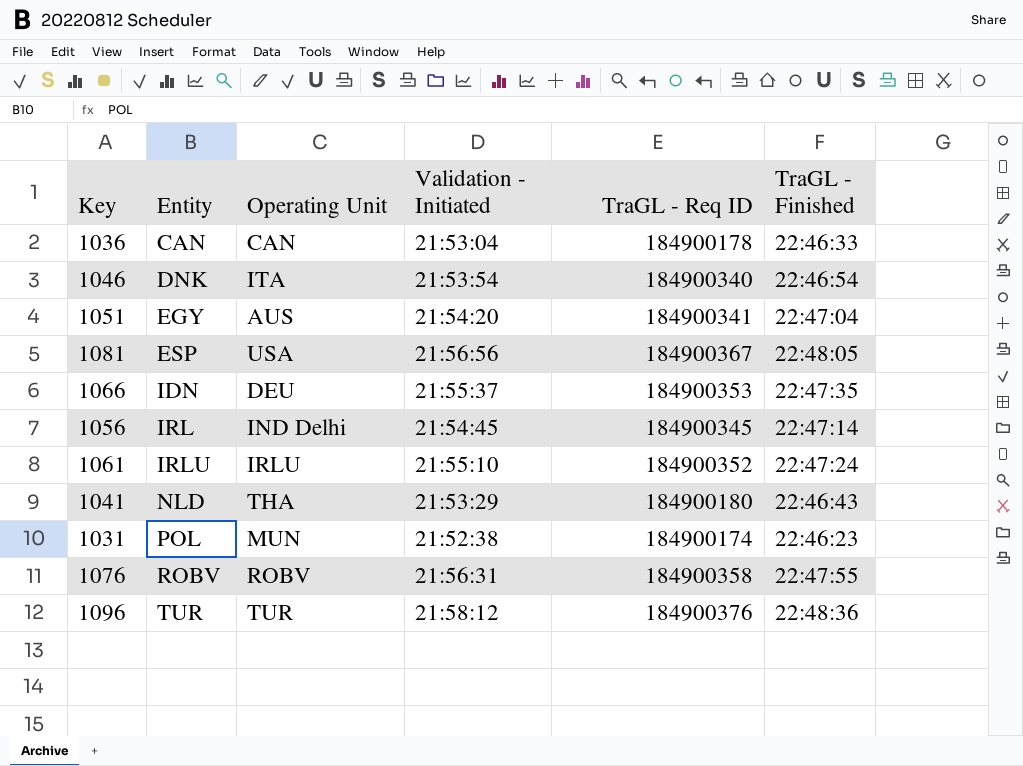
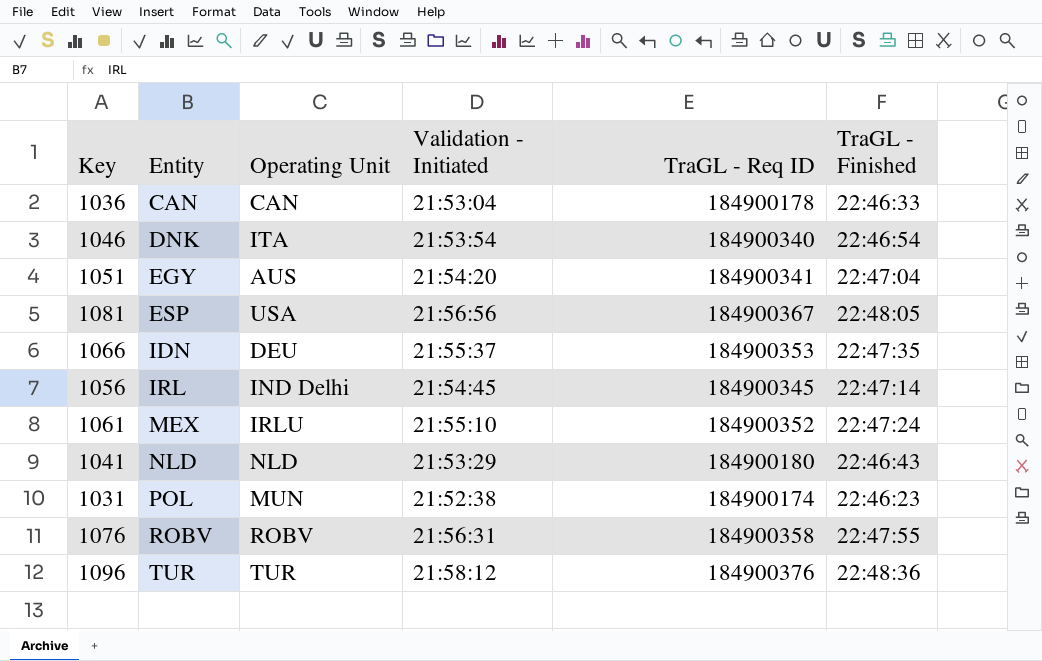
1061 | Entity: IRLU -> MEX
1041 | Operating Unit: THA -> NLD

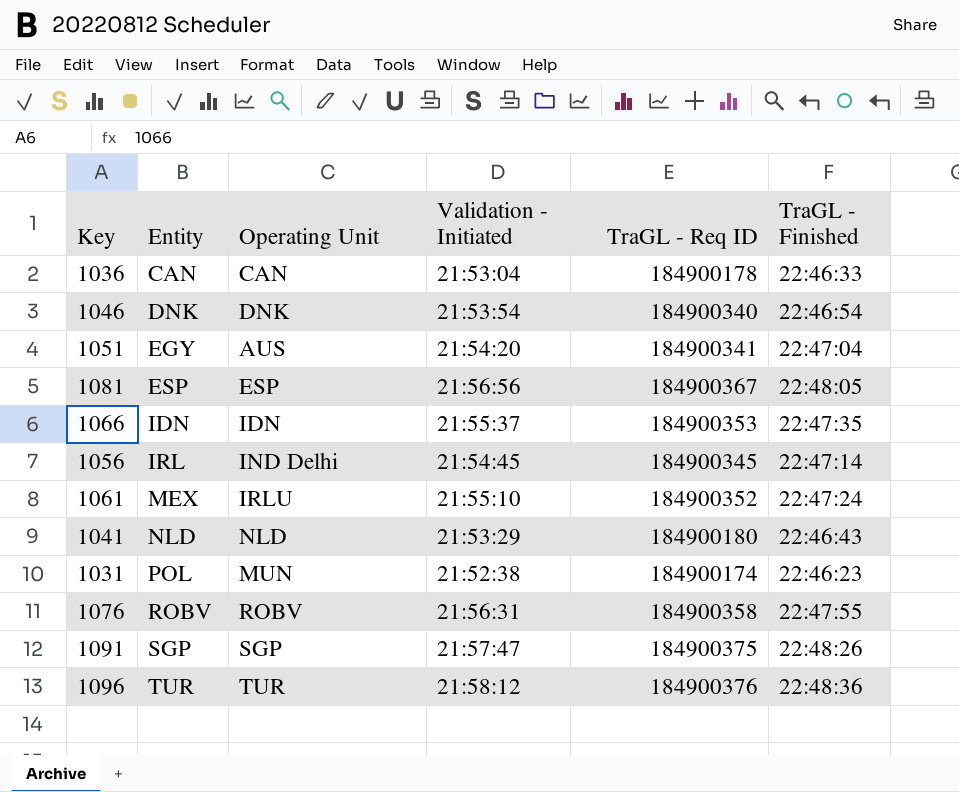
1046 | Operating Unit: ITA -> DNK
1081 | Operating Unit: USA -> ESP
1066 | Operating Unit: DEU -> IDN
row 1091: none -> SGP | SGP | 21:57:47 | 184900375 | 22:48:26

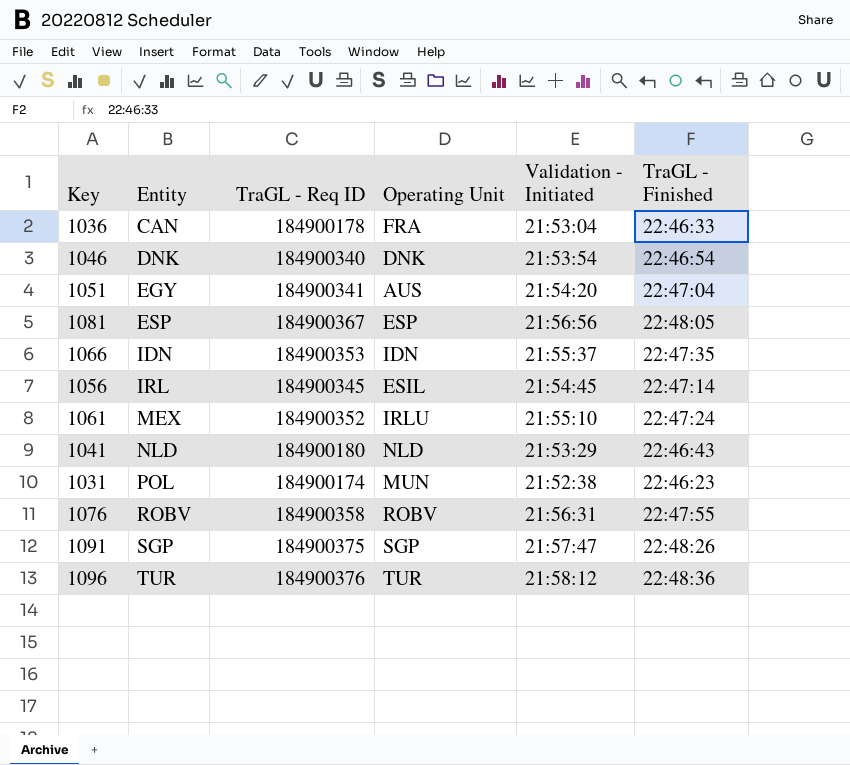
column TraGL - Req ID | position: 5 -> 3
1036 | Operating Unit: CAN -> FRA
1056 | Operating Unit: IND Delhi -> ESIL

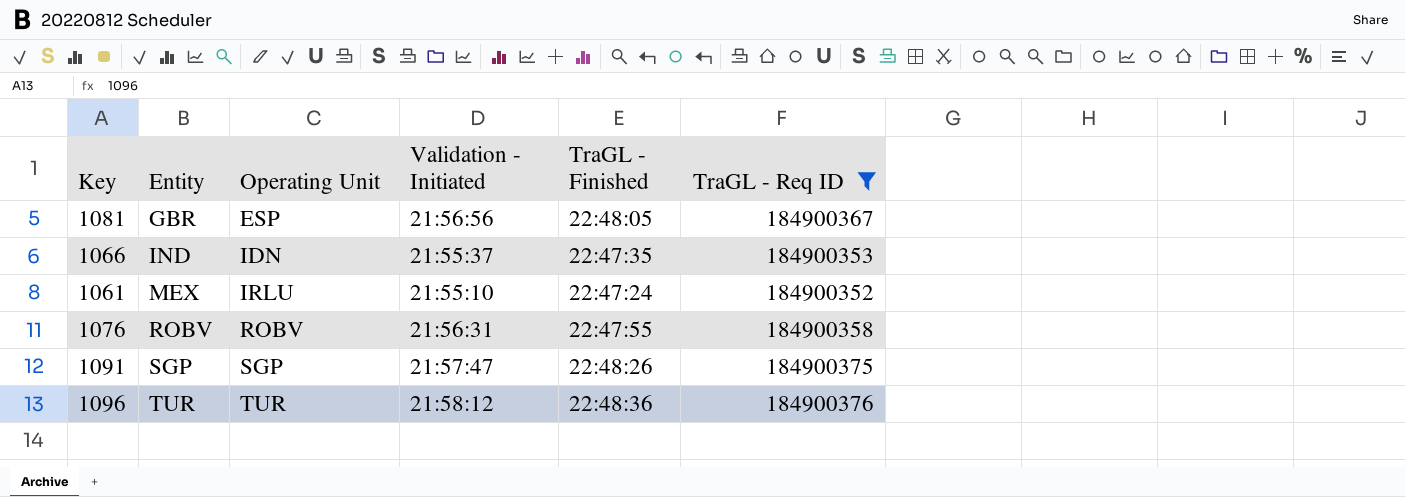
filter: none -> TraGL - Req ID >= 184900352
column TraGL - Req ID | position: 3 -> 6
1081 | Entity: ESP -> GBR
1066 | Entity: IDN -> IND

